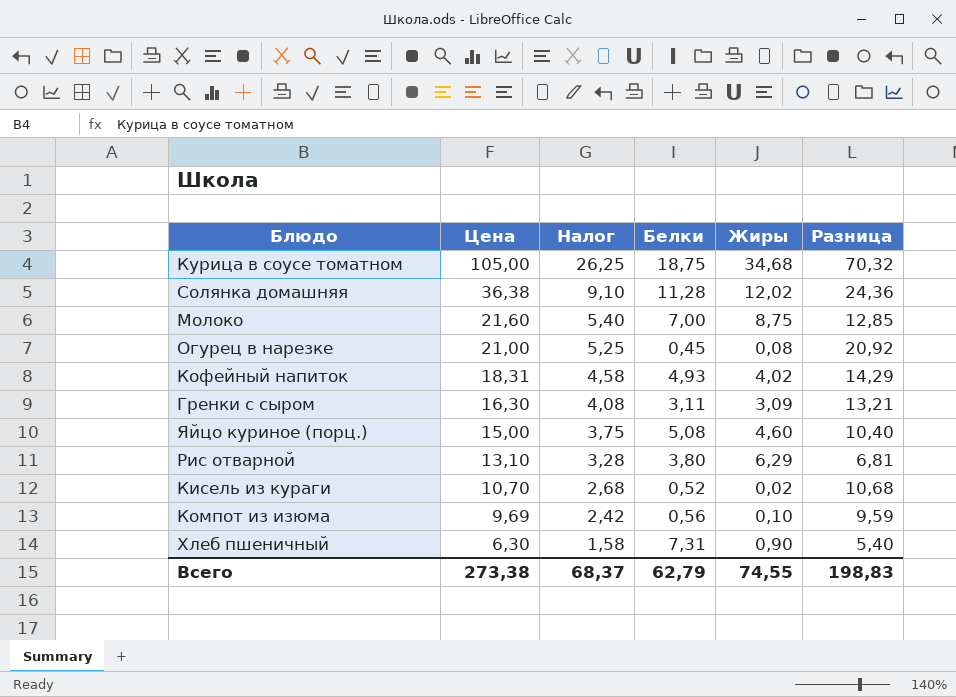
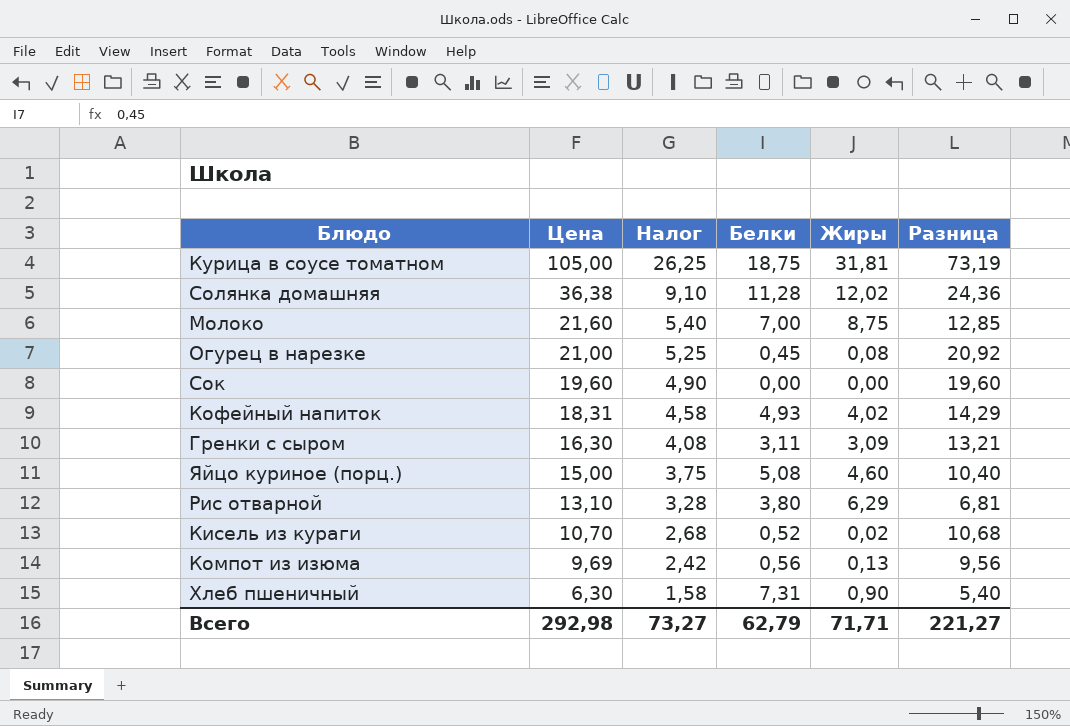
Курица в соусе томатном | Жиры: 34,68 -> 31,81
Курица в соусе томатном | Разница: 70,32 -> 73,19
row Сок: none -> 19,60 | 4,90 | 0,00 | 0,00 | 19,60
Компот из изюма | Жиры: 0,10 -> 0,13
Компот из изюма | Разница: 9,59 -> 9,56
Всего | Цена: 273,38 -> 292,98
Всего | Налог: 68,37 -> 73,27
Всего | Жиры: 74,55 -> 71,71
Всего | Разница: 198,83 -> 221,27

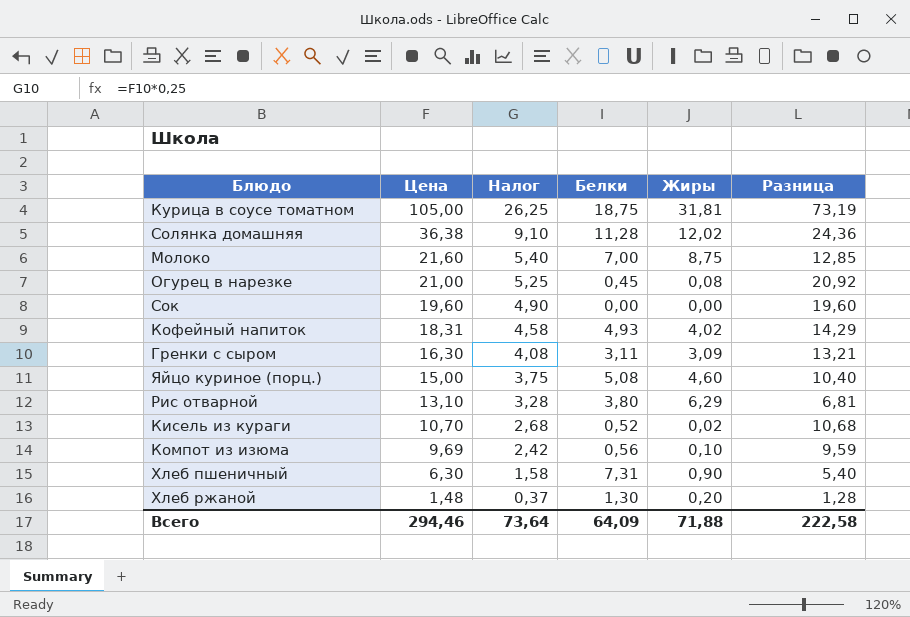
Компот из изюма | Жиры: 0,13 -> 0,10
Компот из изюма | Разница: 9,56 -> 9,59
row Хлеб ржаной: none -> 1,48 | 0,37 | 1,30 | 0,20 | 1,28
Всего | Цена: 292,98 -> 294,46
Всего | Налог: 73,27 -> 73,64
Всего | Белки: 62,79 -> 64,09
Всего | Жиры: 71,71 -> 71,88
Всего | Разница: 221,27 -> 222,58

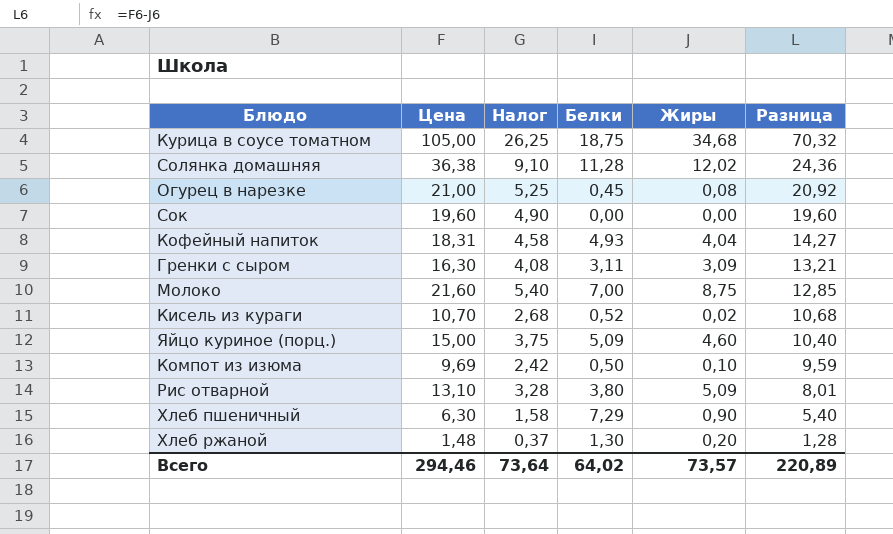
row order: Цена descending -> Разница descending
Курица в соусе томатном | Жиры: 31,81 -> 34,68
Курица в соусе томатном | Разница: 73,19 -> 70,32
Кофейный напиток | Жиры: 4,02 -> 4,04
Кофейный напиток | Разница: 14,29 -> 14,27
Яйцо куриное (порц.) | Белки: 5,08 -> 5,09
Компот из изюма | Белки: 0,56 -> 0,50
Рис отварной | Жиры: 6,29 -> 5,09
Рис отварной | Разница: 6,81 -> 8,01
Хлеб пшеничный | Белки: 7,31 -> 7,29
Всего | Белки: 64,09 -> 64,02
Всего | Жиры: 71,88 -> 73,57
Всего | Разница: 222,58 -> 220,89

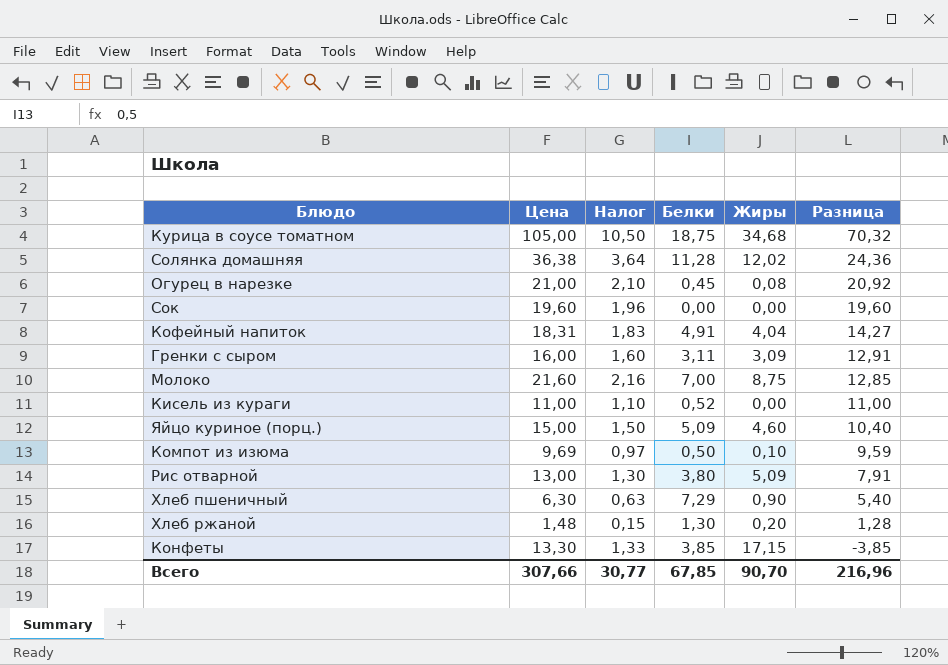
column Налог | formula: [Цена] * 0,25 -> [Цена] * 0,1
Кофейный напиток | Белки: 4,93 -> 4,91
Гренки с сыром | Цена: 16,30 -> 16,00
Гренки с сыром | Разница: 13,21 -> 12,91
Кисель из кураги | Цена: 10,70 -> 11,00
Кисель из кураги | Жиры: 0,02 -> 0,00
Кисель из кураги | Разница: 10,68 -> 11,00
Рис отварной | Цена: 13,10 -> 13,00
Рис отварной | Разница: 8,01 -> 7,91
row Конфеты: none -> 13,30 | 1,33 | 3,85 | 17,15 | -3,85
Всего | Цена: 294,46 -> 307,66
Всего | Налог: 73,64 -> 30,77
Всего | Белки: 64,02 -> 67,85
Всего | Жиры: 73,57 -> 90,70
Всего | Разница: 220,89 -> 216,96

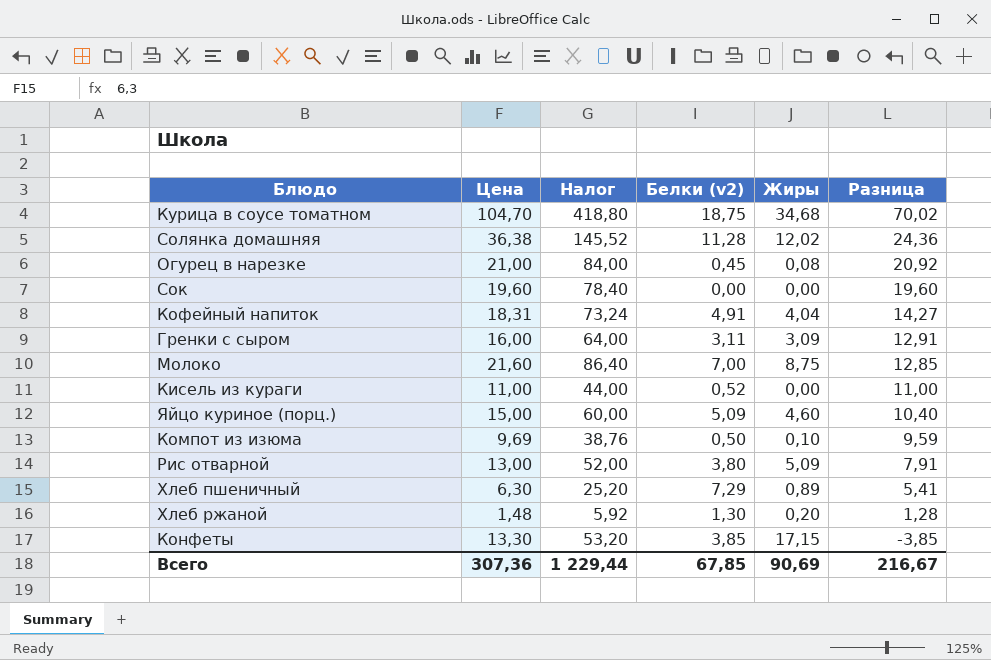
column Налог | formula: [Цена] * 0,1 -> [Цена] * 4
column name: Белки -> Белки (v2)
Курица в соусе томатном | Цена: 105,00 -> 104,70
Курица в соусе томатном | Разница: 70,32 -> 70,02
Хлеб пшеничный | Жиры: 0,90 -> 0,89
Хлеб пшеничный | Разница: 5,40 -> 5,41
Всего | Цена: 307,66 -> 307,36
Всего | Налог: 30,77 -> 1 229,44
Всего | Жиры: 90,70 -> 90,69
Всего | Разница: 216,96 -> 216,67

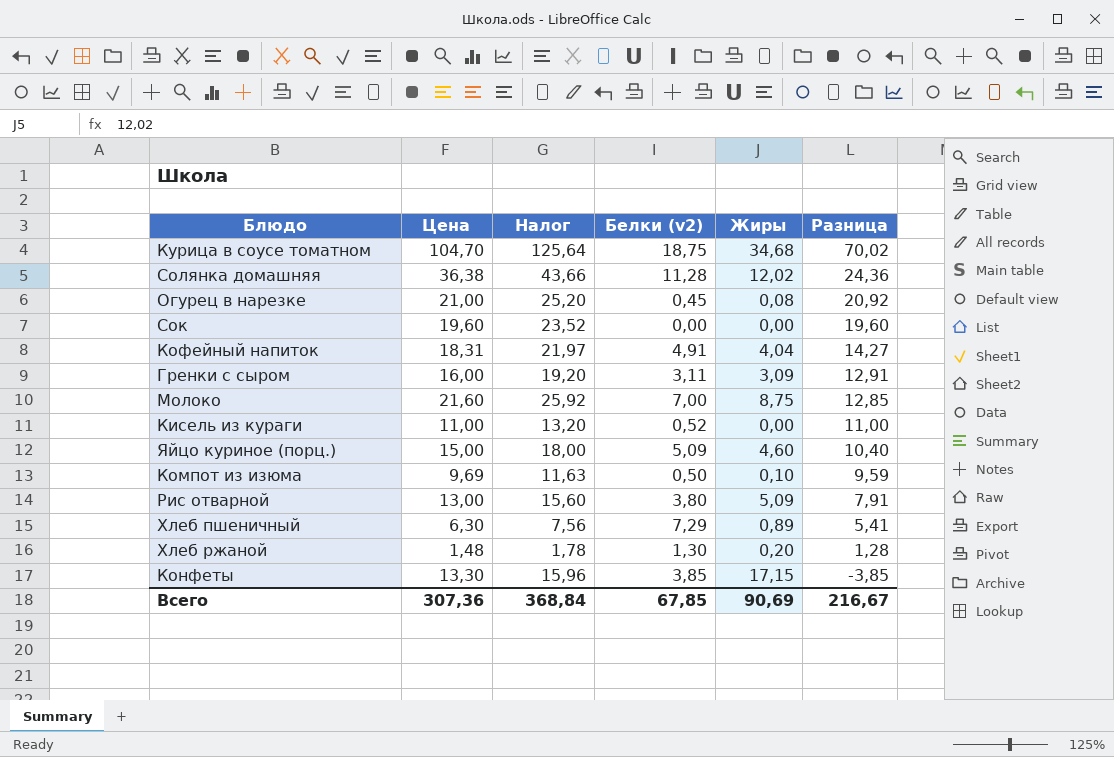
column Налог | formula: [Цена] * 4 -> [Цена] * 1,2
Всего | Налог: 1 229,44 -> 368,84

